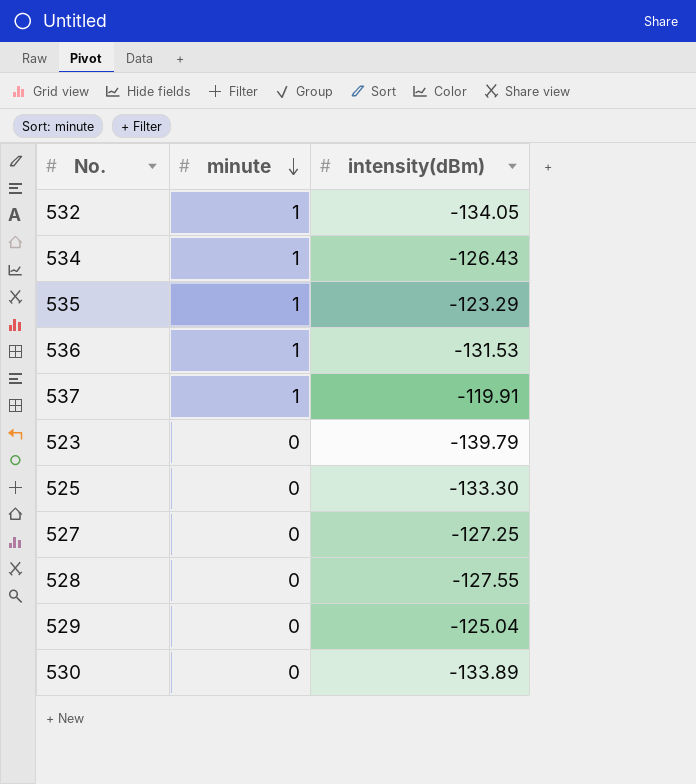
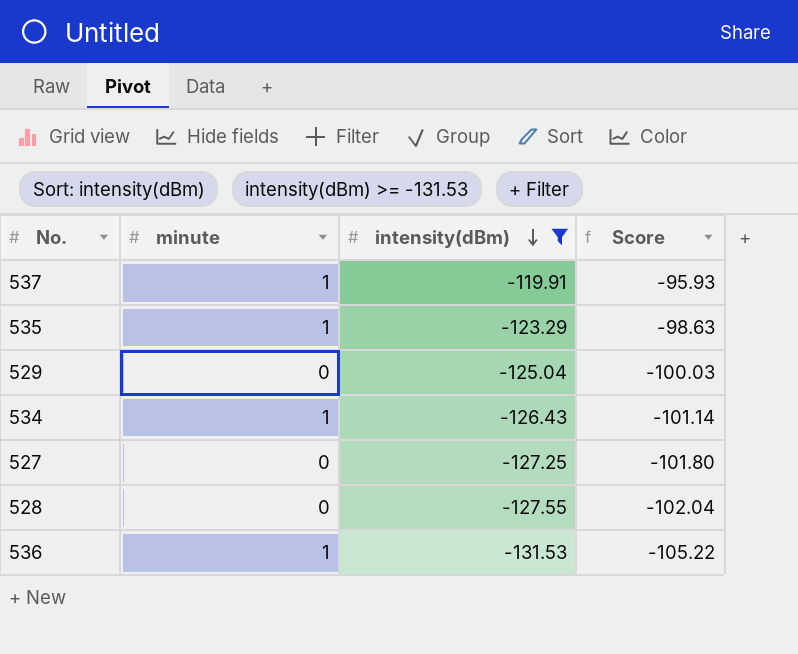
filter: none -> intensity(dBm) >= -131.53
row order: minute descending -> intensity(dBm) descending
column Score | formula: none -> [intensity(dBm)] * 0.8

